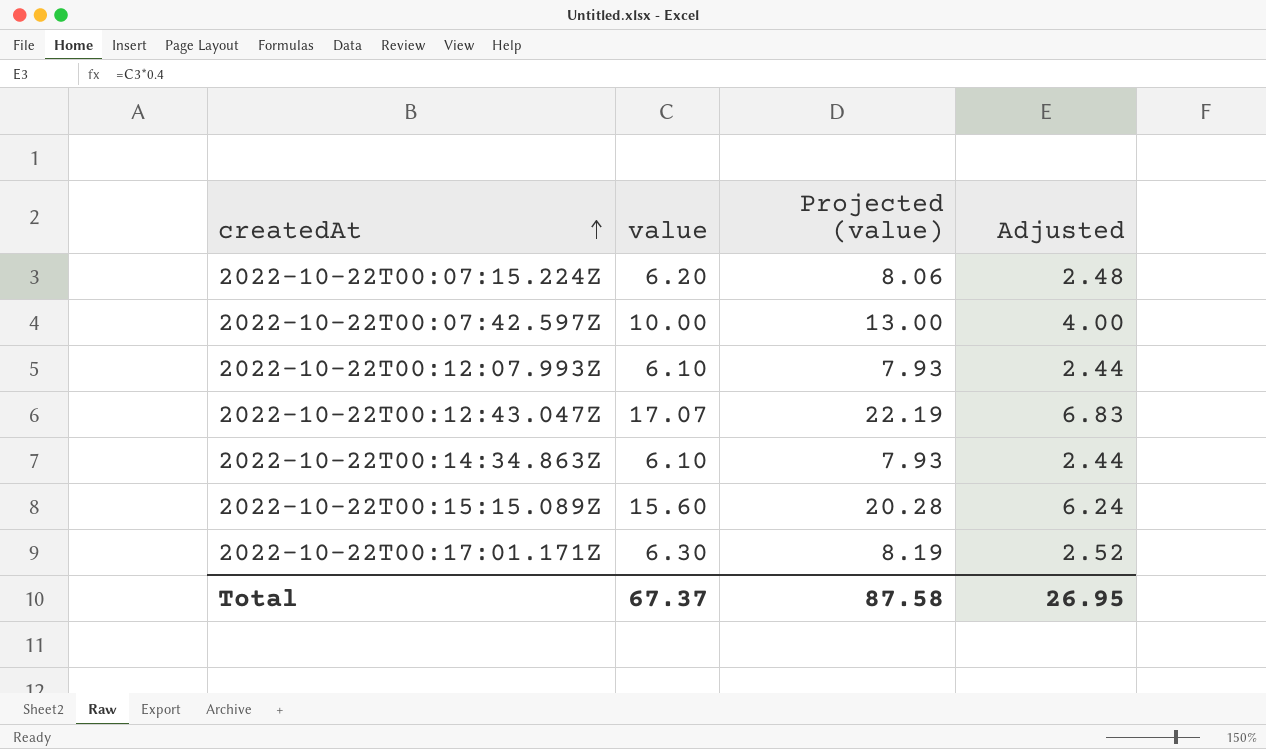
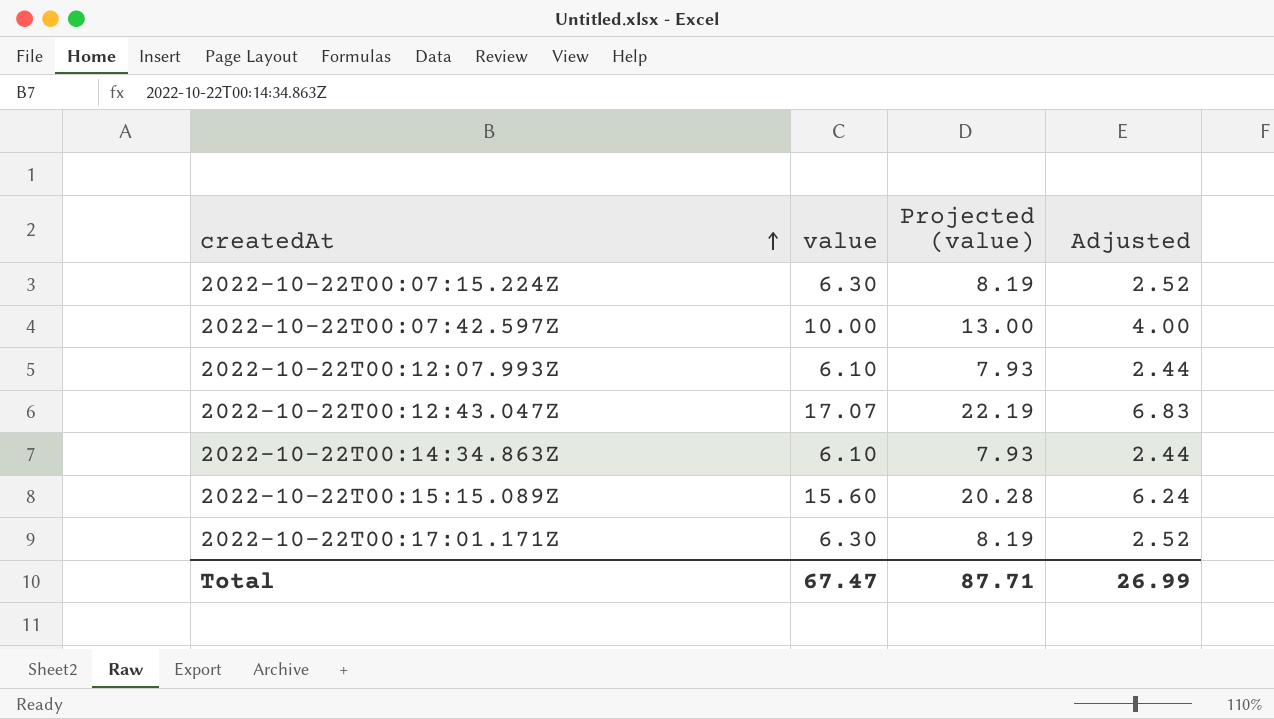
2022-10-22T00:07:15.224Z | value: 6.20 -> 6.30
2022-10-22T00:07:15.224Z | Projected (value): 8.06 -> 8.19
2022-10-22T00:07:15.224Z | Adjusted: 2.48 -> 2.52
Total | value: 67.37 -> 67.47
Total | Projected (value): 87.58 -> 87.71
Total | Adjusted: 26.95 -> 26.99

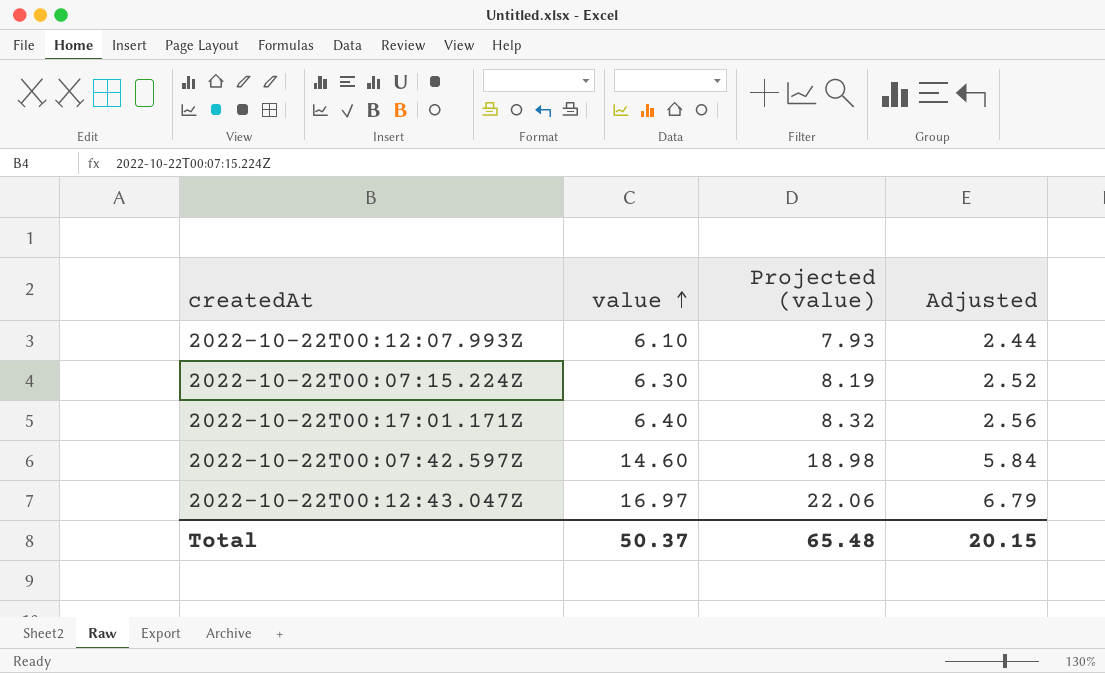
row order: createdAt ascending -> value ascending
row 2022-10-22T00:14:34.863Z: 6.10 | 7.93 | 2.44 -> none
row 2022-10-22T00:15:15.089Z: 15.60 | 20.28 | 6.24 -> none
2022-10-22T00:17:01.171Z | value: 6.30 -> 6.40
2022-10-22T00:17:01.171Z | Projected (value): 8.19 -> 8.32
2022-10-22T00:17:01.171Z | Adjusted: 2.52 -> 2.56
2022-10-22T00:07:42.597Z | value: 10.00 -> 14.60
2022-10-22T00:07:42.597Z | Projected (value): 13.00 -> 18.98
2022-10-22T00:07:42.597Z | Adjusted: 4.00 -> 5.84
2022-10-22T00:12:43.047Z | value: 17.07 -> 16.97
2022-10-22T00:12:43.047Z | Projected (value): 22.19 -> 22.06
2022-10-22T00:12:43.047Z | Adjusted: 6.83 -> 6.79
Total | value: 67.47 -> 50.37
Total | Projected (value): 87.71 -> 65.48
Total | Adjusted: 26.99 -> 20.15

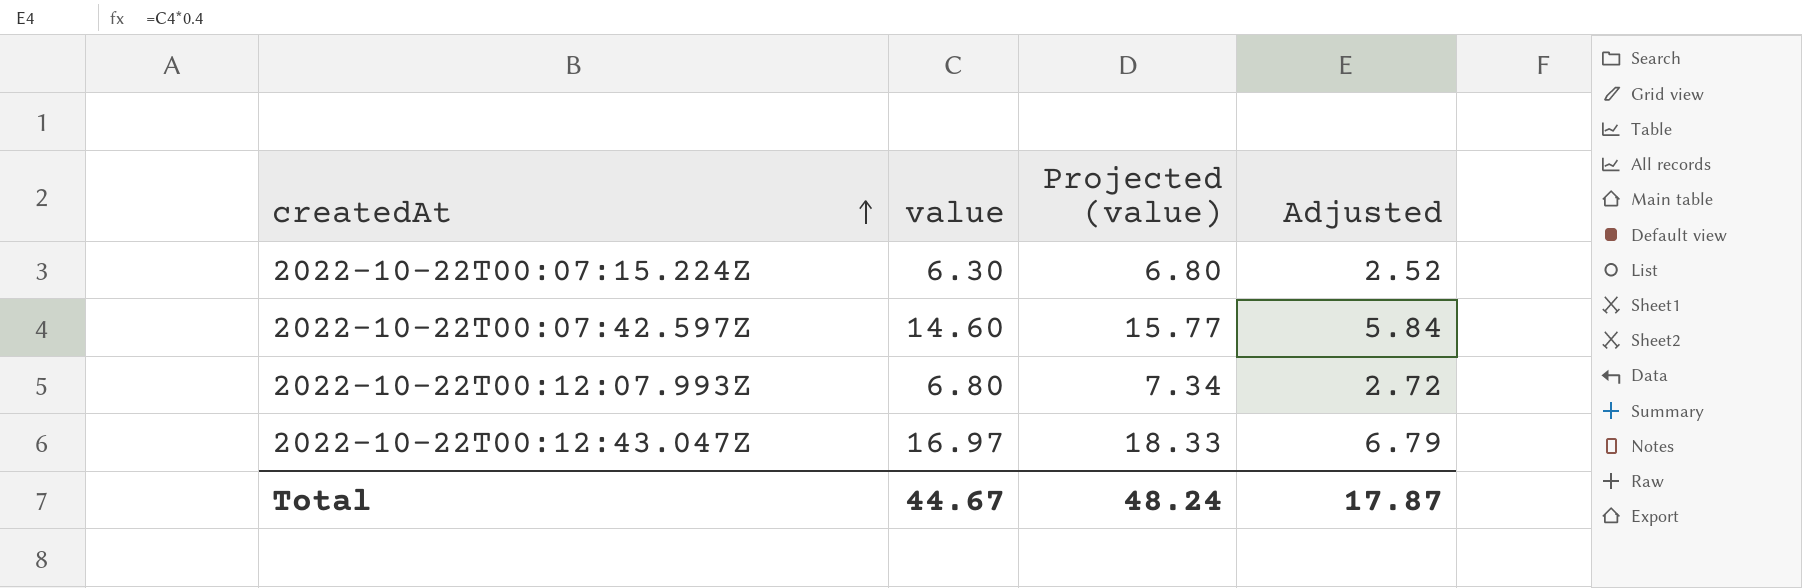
row order: value ascending -> createdAt ascending
column Projected (value) | formula: [value] * 1.3 -> [value] * 1.08
row 2022-10-22T00:17:01.171Z: 6.40 | 8.32 | 2.56 -> none
2022-10-22T00:12:07.993Z | value: 6.10 -> 6.80
2022-10-22T00:12:07.993Z | Adjusted: 2.44 -> 2.72
Total | value: 50.37 -> 44.67
Total | Projected (value): 65.48 -> 48.24
Total | Adjusted: 20.15 -> 17.87

